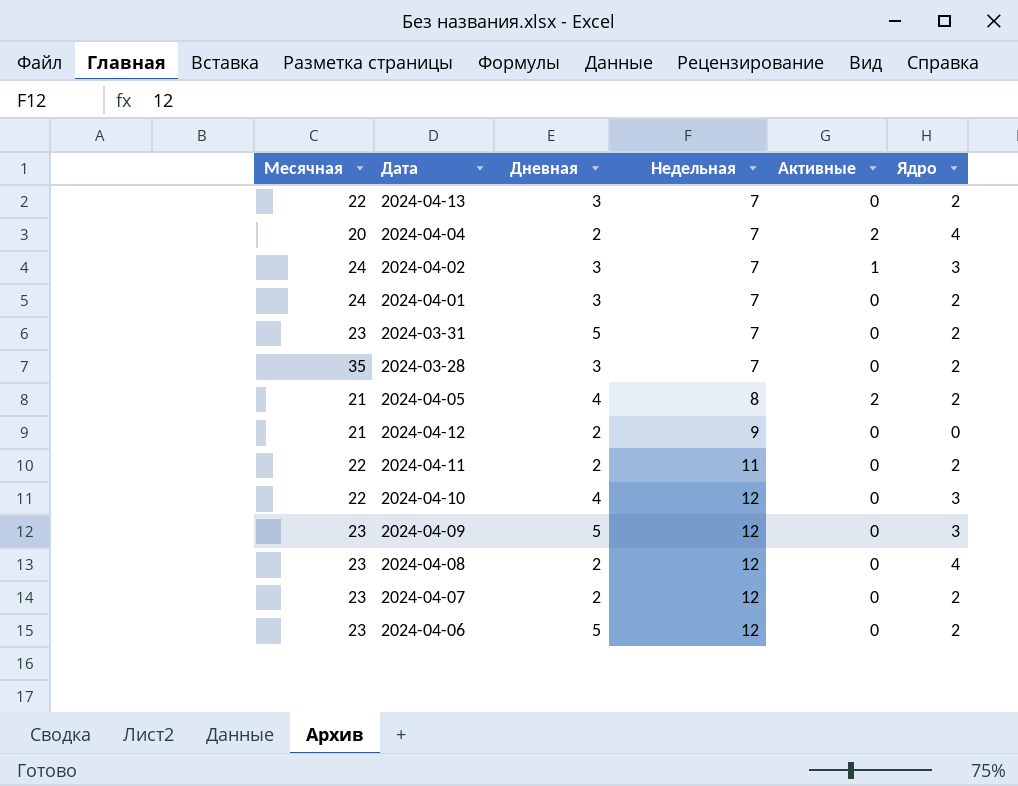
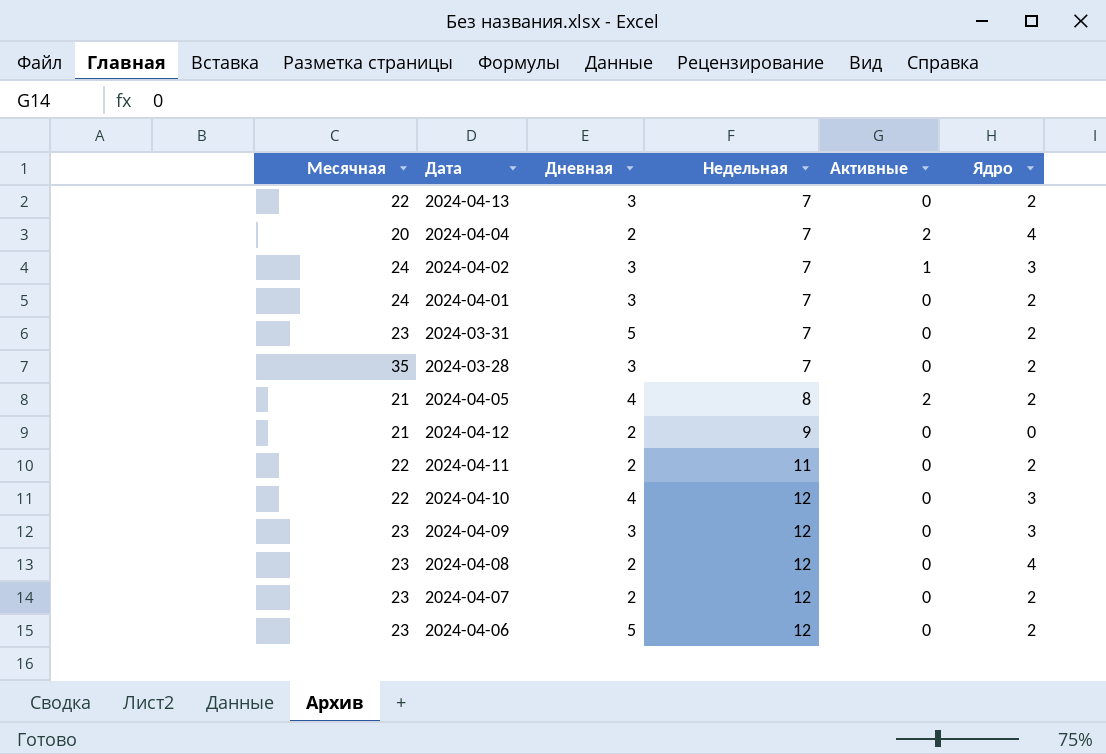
2024-04-09 | Дневная: 5 -> 3

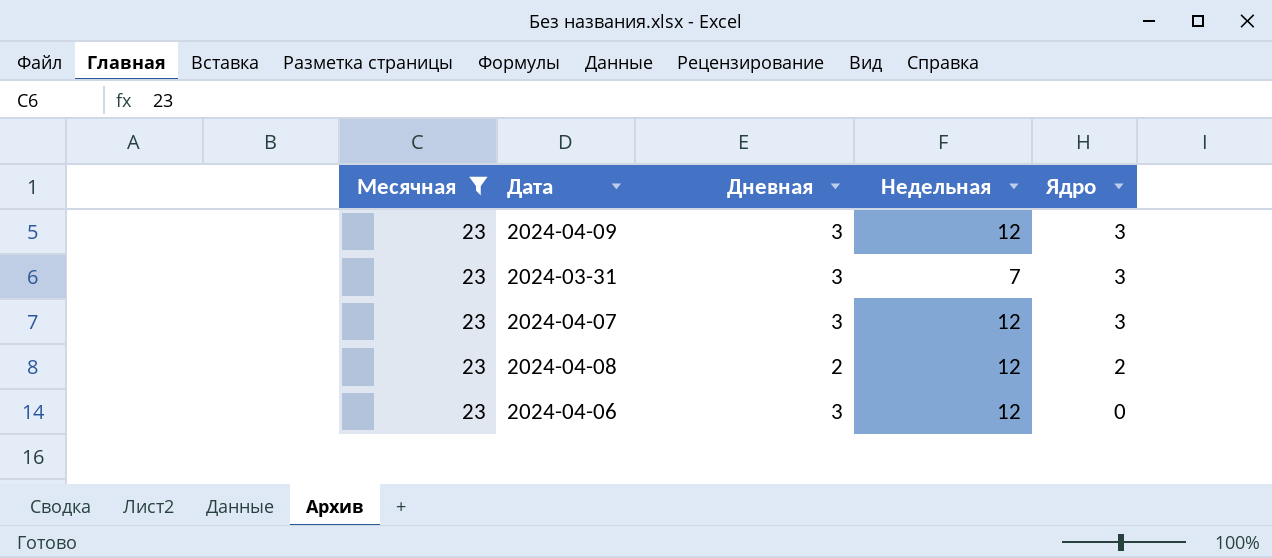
filter: none -> Месячная = 23
row order: Недельная ascending -> Ядро descending
column Активные | position: 5 -> none
2024-03-31 | Дневная: 5 -> 3
2024-03-31 | Ядро: 2 -> 3
2024-04-07 | Дневная: 2 -> 3
2024-04-07 | Ядро: 2 -> 3
2024-04-08 | Ядро: 4 -> 2
2024-04-06 | Дневная: 5 -> 3
2024-04-06 | Ядро: 2 -> 0

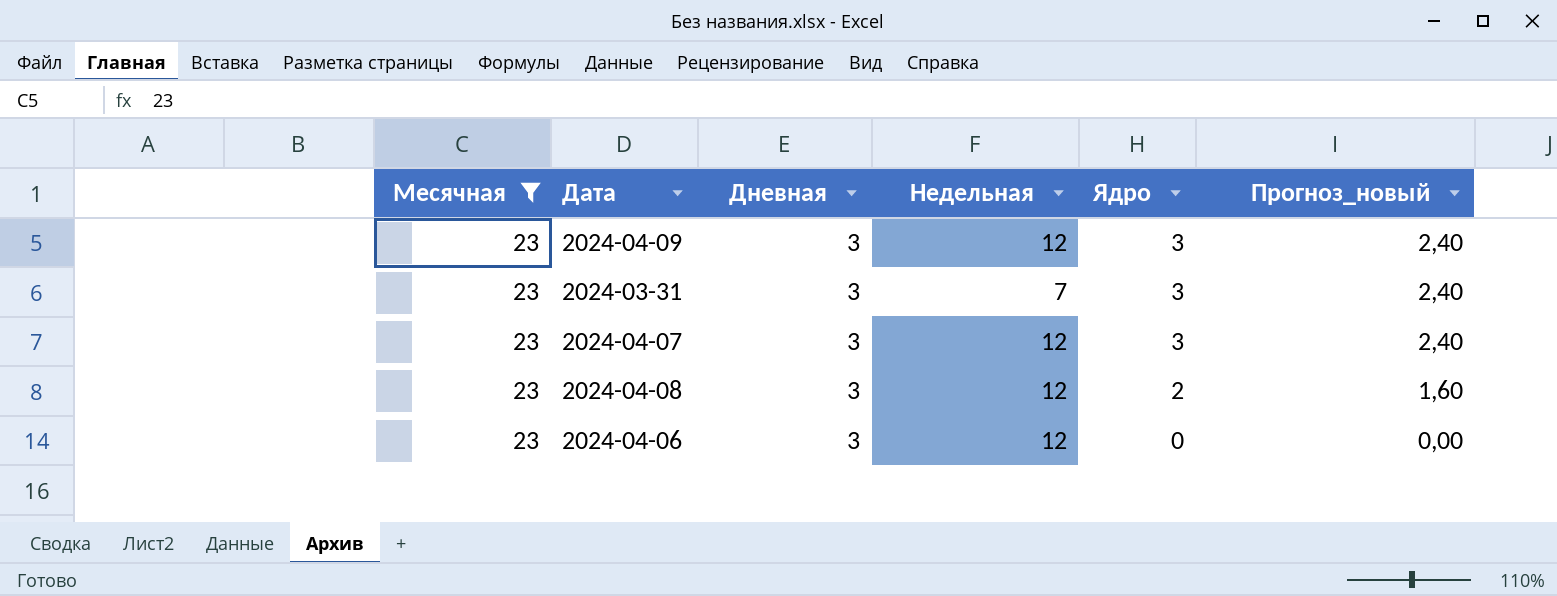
column Прогноз_новый | formula: none -> [Ядро] * 0,8
2024-04-08 | Дневная: 2 -> 3

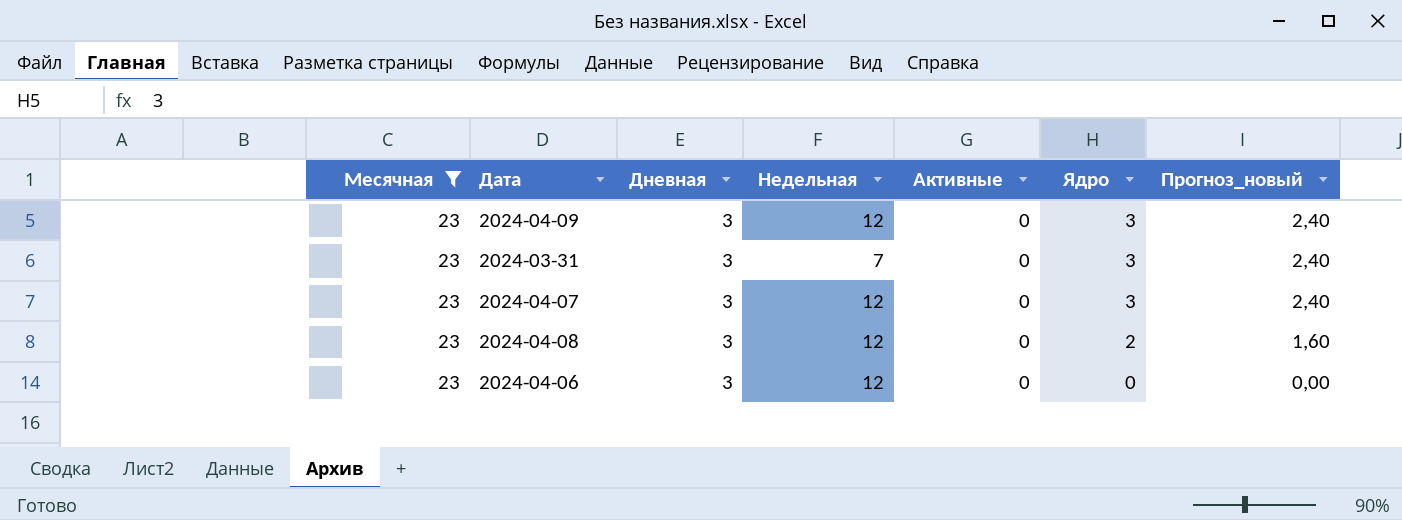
column Активные | position: none -> 5

